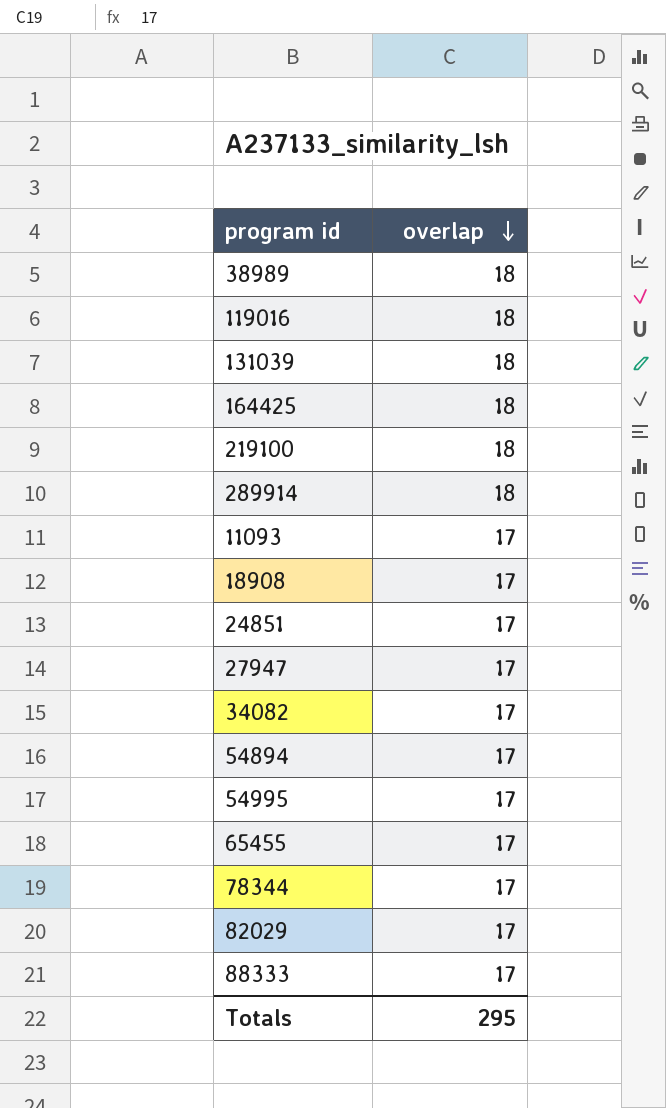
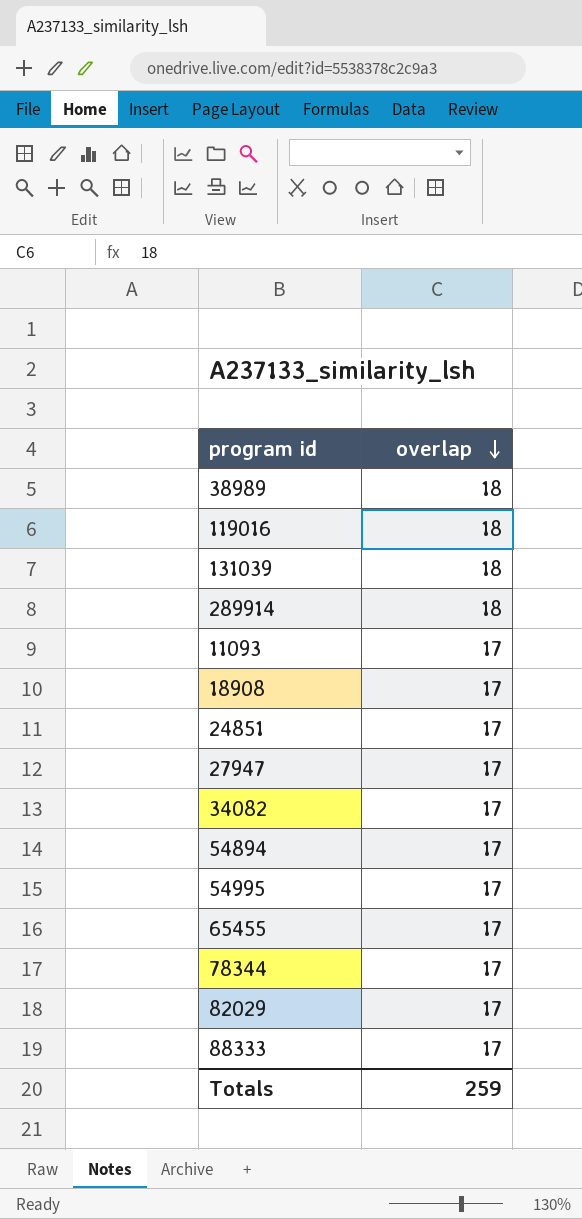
row 164425: 18 -> none
row 219100: 18 -> none
Totals | overlap: 295 -> 259

